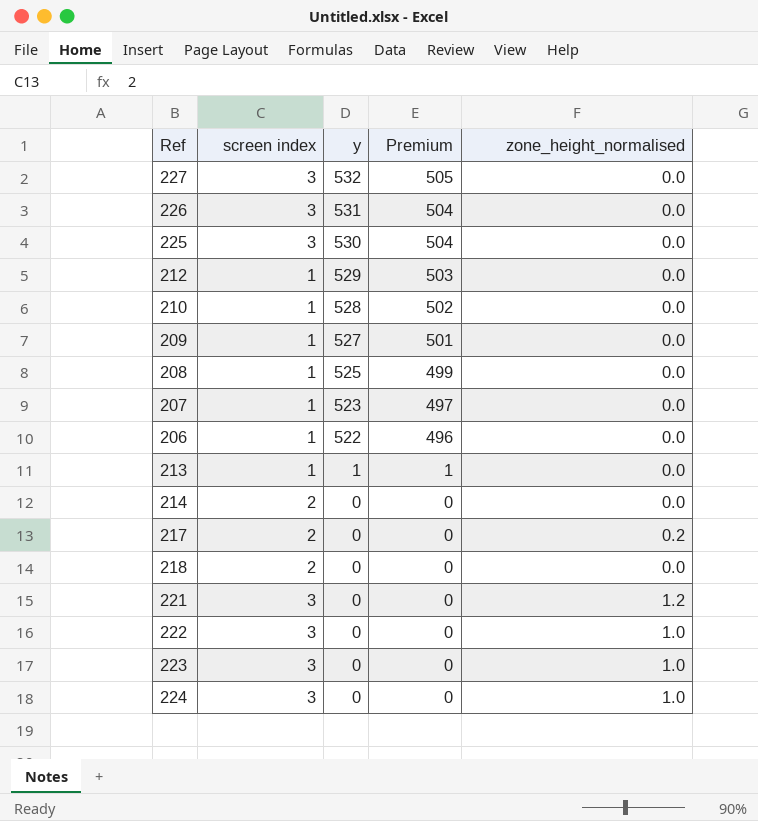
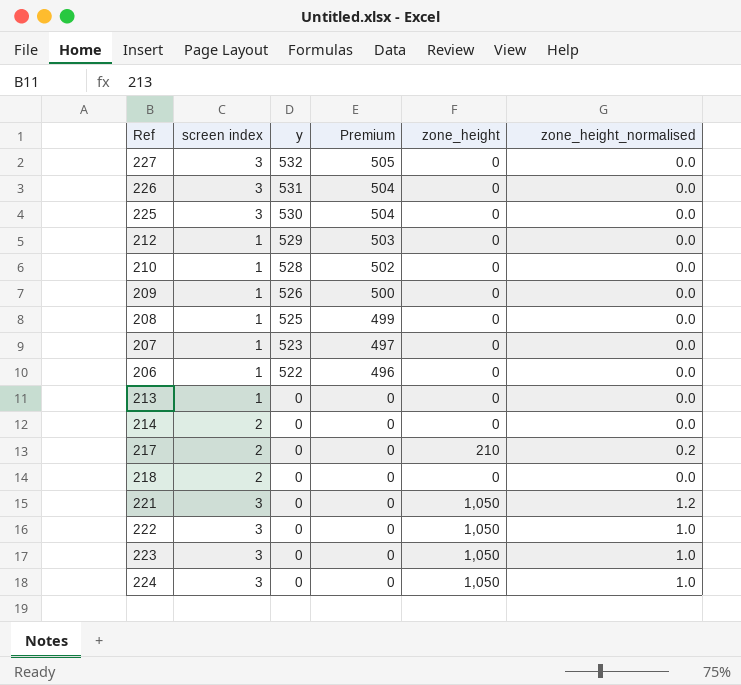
column zone_height | position: none -> 5
209 | y: 527 -> 526
209 | Premium: 501 -> 500
213 | y: 1 -> 0
213 | Premium: 1 -> 0

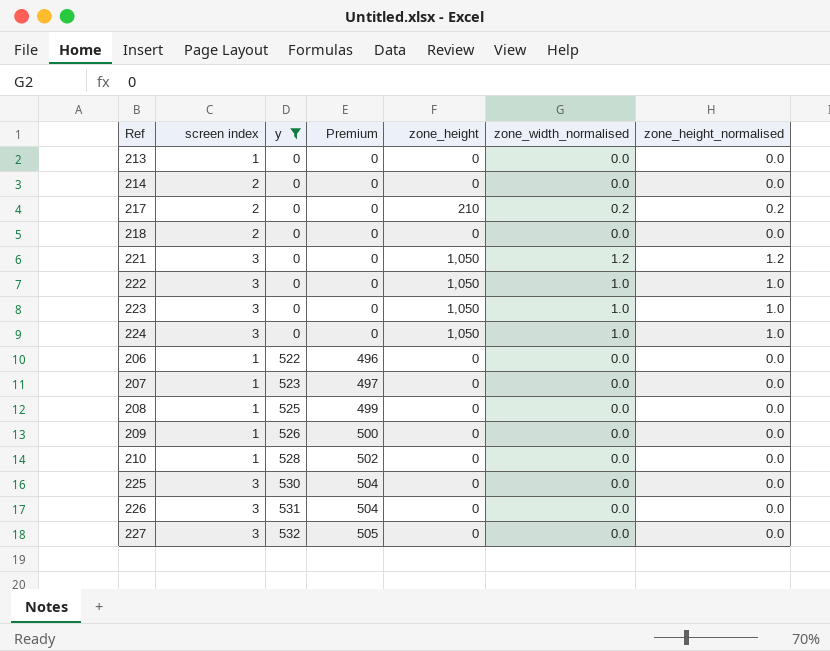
filter: none -> y != 529
row order: y descending -> y ascending
column zone_width_normalised | position: none -> 6

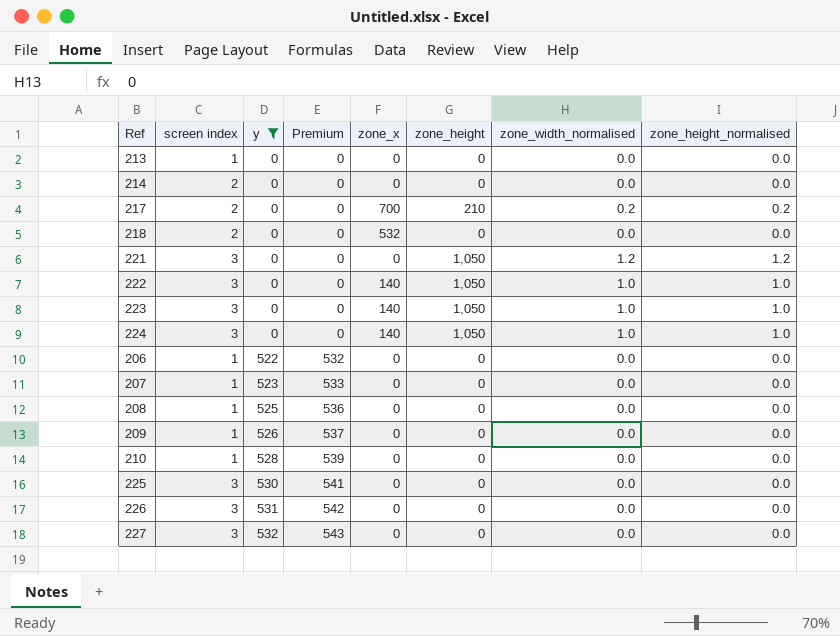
column Premium | formula: [y] * 0.95 -> [y] * 1.02
column zone_x | position: none -> 5

